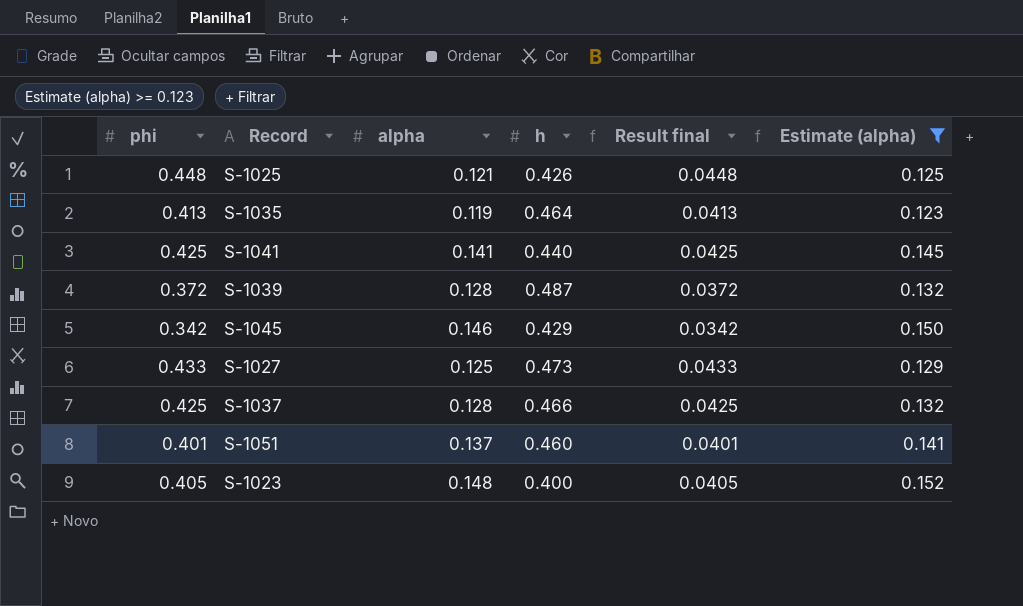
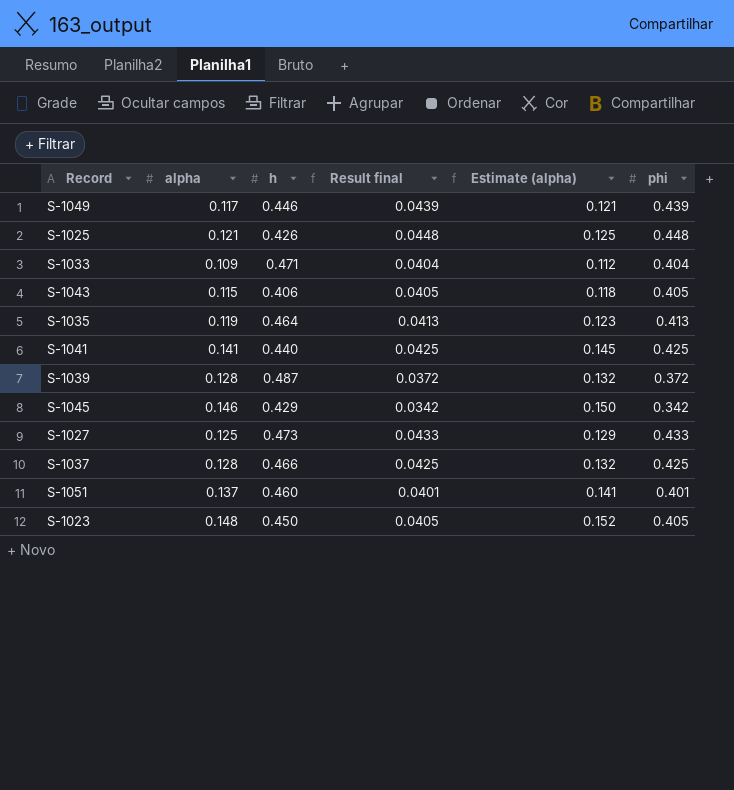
filter: Estimate (alpha) >= 0.123 -> none
column phi | position: 1 -> 6
S-1023 | h: 0.400 -> 0.450

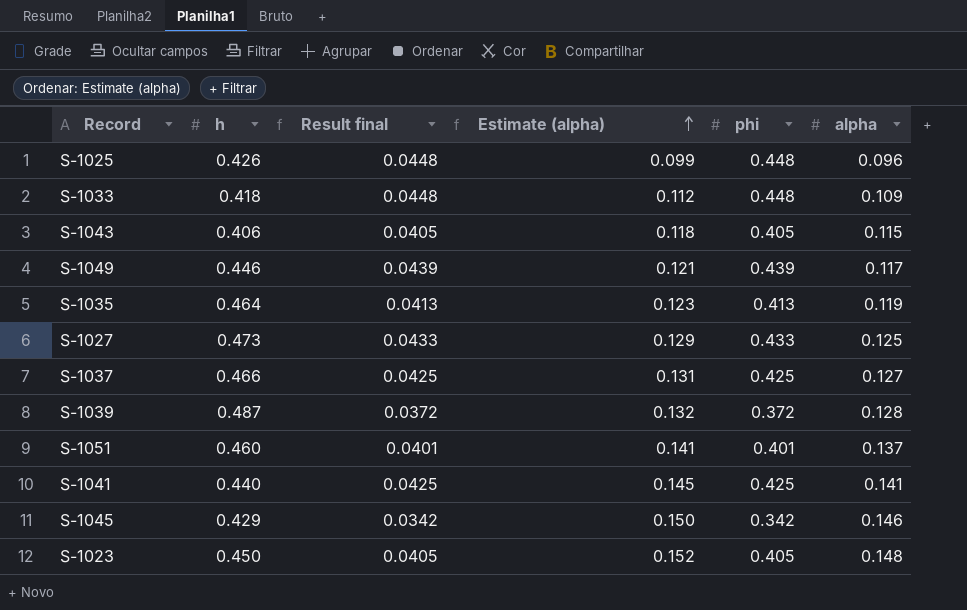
row order: none -> Estimate (alpha) ascending
column alpha | position: 2 -> 6
S-1025 | Estimate (alpha): 0.125 -> 0.099
S-1025 | alpha: 0.121 -> 0.096
S-1033 | h: 0.471 -> 0.418
S-1033 | Result final: 0.0404 -> 0.0448
S-1033 | phi: 0.404 -> 0.448
S-1037 | Estimate (alpha): 0.132 -> 0.131
S-1037 | alpha: 0.128 -> 0.127

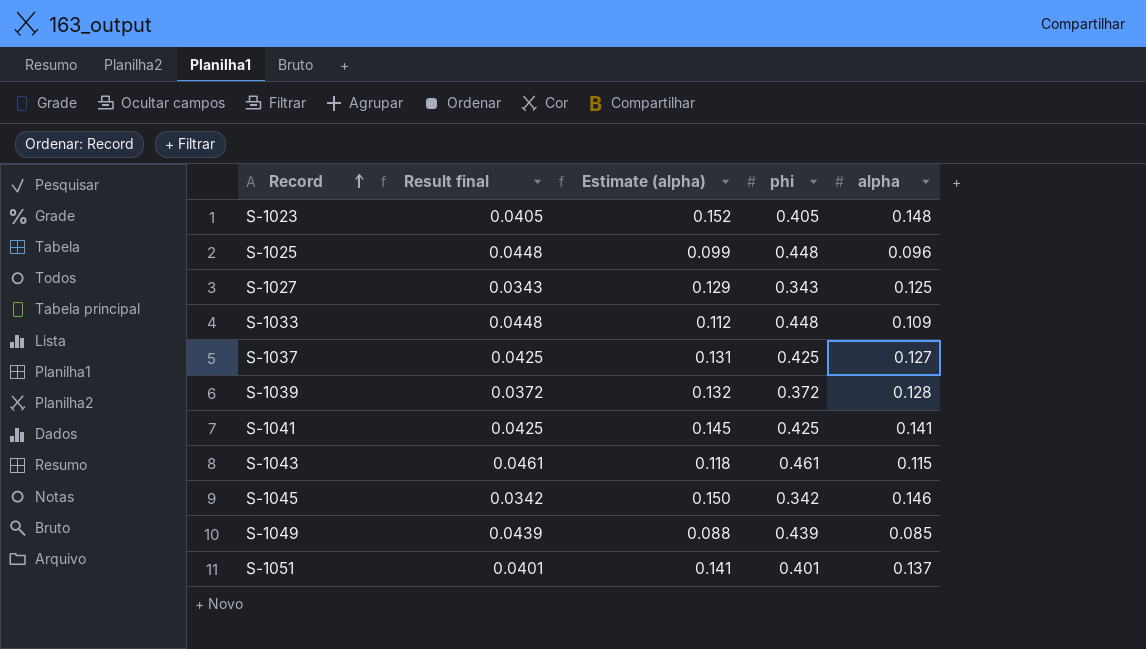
row order: Estimate (alpha) ascending -> Record ascending
column h | position: 2 -> none
row S-1035: 0.464 | 0.0413 | 0.123 | 0.413 | 0.119 -> none
S-1027 | Result final: 0.0433 -> 0.0343
S-1027 | phi: 0.433 -> 0.343
S-1043 | Result final: 0.0405 -> 0.0461
S-1043 | phi: 0.405 -> 0.461
S-1049 | Estimate (alpha): 0.121 -> 0.088
S-1049 | alpha: 0.117 -> 0.085

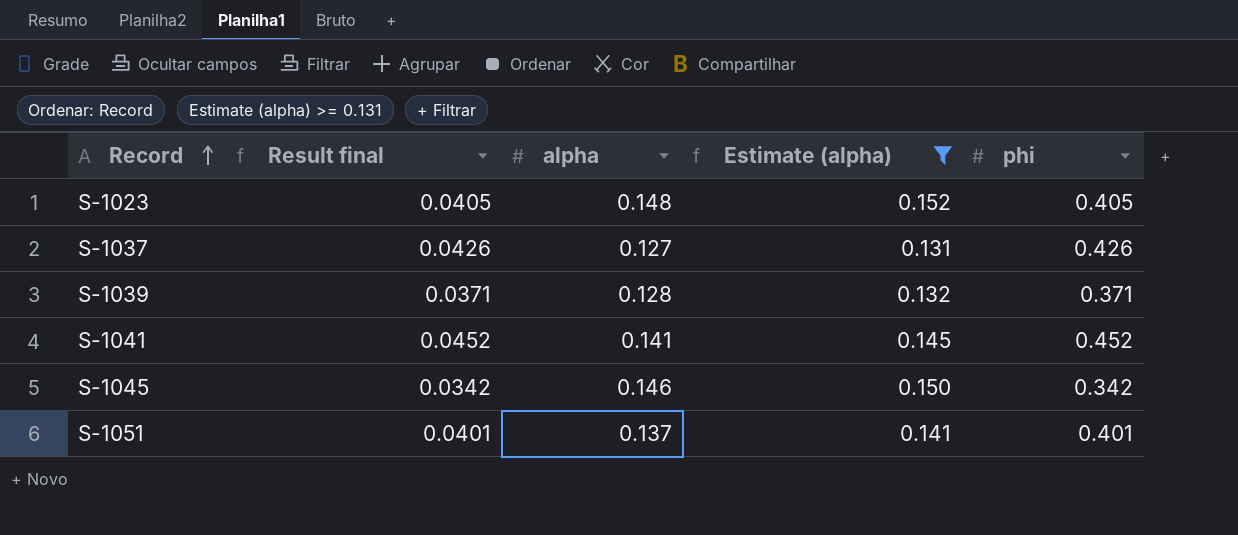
filter: none -> Estimate (alpha) >= 0.131
column alpha | position: 5 -> 3
S-1037 | Result final: 0.0425 -> 0.0426
S-1037 | phi: 0.425 -> 0.426
S-1039 | Result final: 0.0372 -> 0.0371
S-1039 | phi: 0.372 -> 0.371
S-1041 | Result final: 0.0425 -> 0.0452
S-1041 | phi: 0.425 -> 0.452

